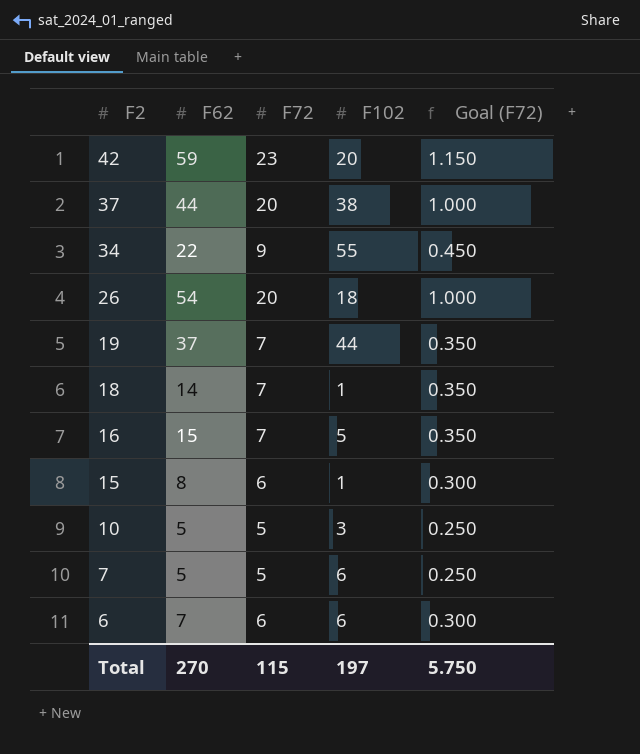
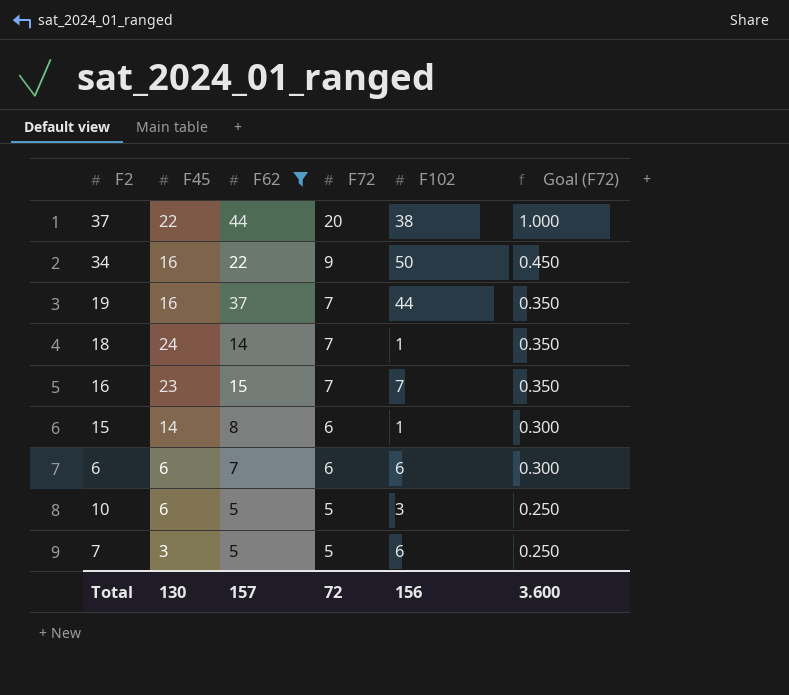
filter: none -> F62 <= 44
row order: F2 descending -> F72 descending
column F45 | position: none -> 2
34 | F102: 55 -> 50
16 | F102: 5 -> 7
Total | F62: 270 -> 157
Total | F72: 115 -> 72
Total | F102: 197 -> 156
Total | Goal (F72): 5.750 -> 3.600

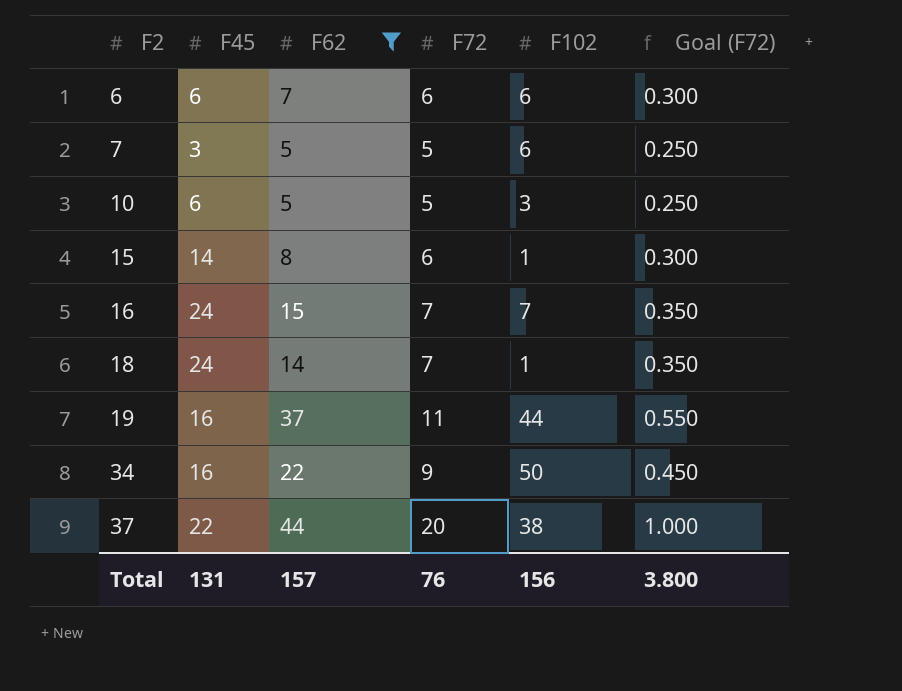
row order: F72 descending -> F2 ascending
16 | F45: 23 -> 24
19 | F72: 7 -> 11
19 | Goal (F72): 0.350 -> 0.550
Total | F45: 130 -> 131
Total | F72: 72 -> 76
Total | Goal (F72): 3.600 -> 3.800

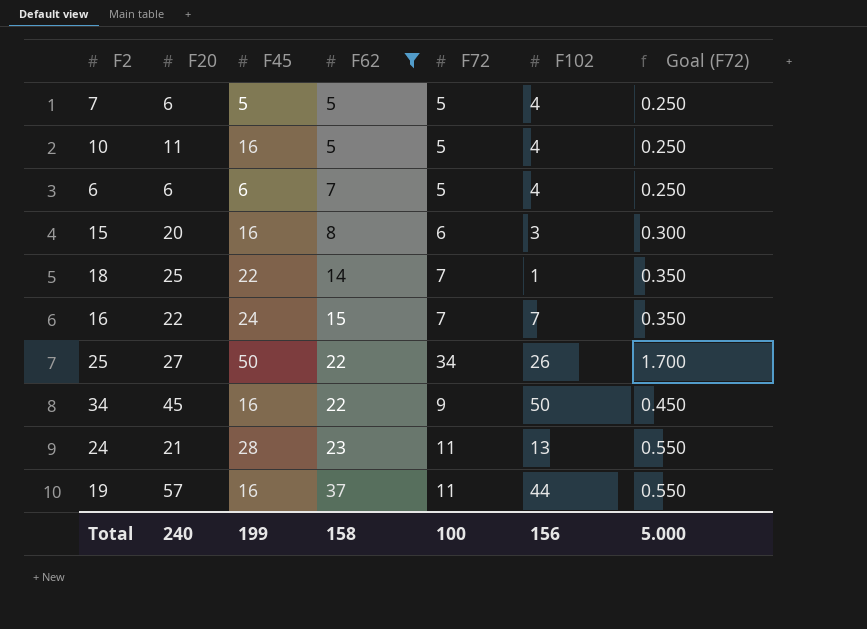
row order: F2 ascending -> F62 ascending
column F20 | position: none -> 2
row 37: 22 | 44 | 20 | 38 | 1.000 -> none
7 | F45: 3 -> 5
7 | F102: 6 -> 4
10 | F45: 6 -> 16
10 | F102: 3 -> 4
6 | F72: 6 -> 5
6 | F102: 6 -> 4
6 | Goal (F72): 0.300 -> 0.250
15 | F45: 14 -> 16
15 | F102: 1 -> 3
18 | F45: 24 -> 22
row 25: none -> 27 | 50 | 22 | 34 | 26 | 1.700
row 24: none -> 21 | 28 | 23 | 11 | 13 | 0.550
Total | F45: 131 -> 199
Total | F62: 157 -> 158
Total | F72: 76 -> 100
Total | Goal (F72): 3.800 -> 5.000

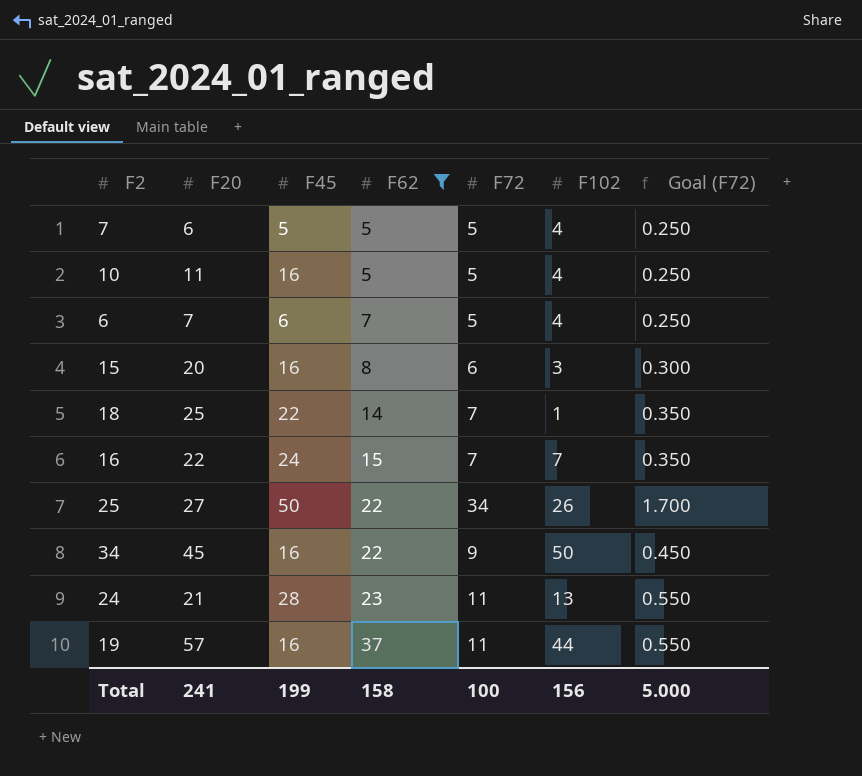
6 | F20: 6 -> 7
Total | F20: 240 -> 241

